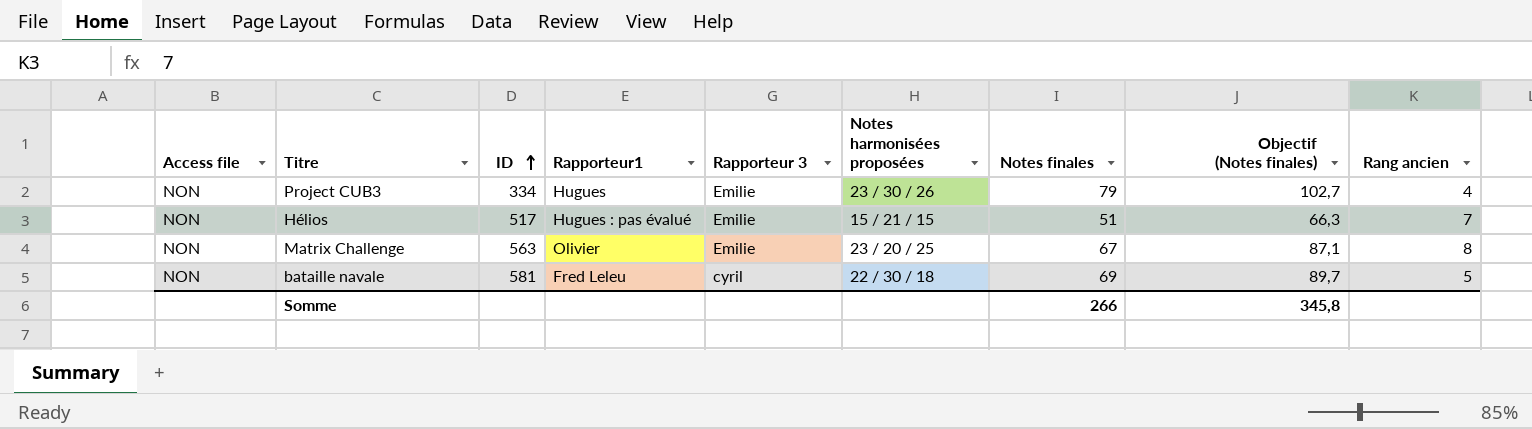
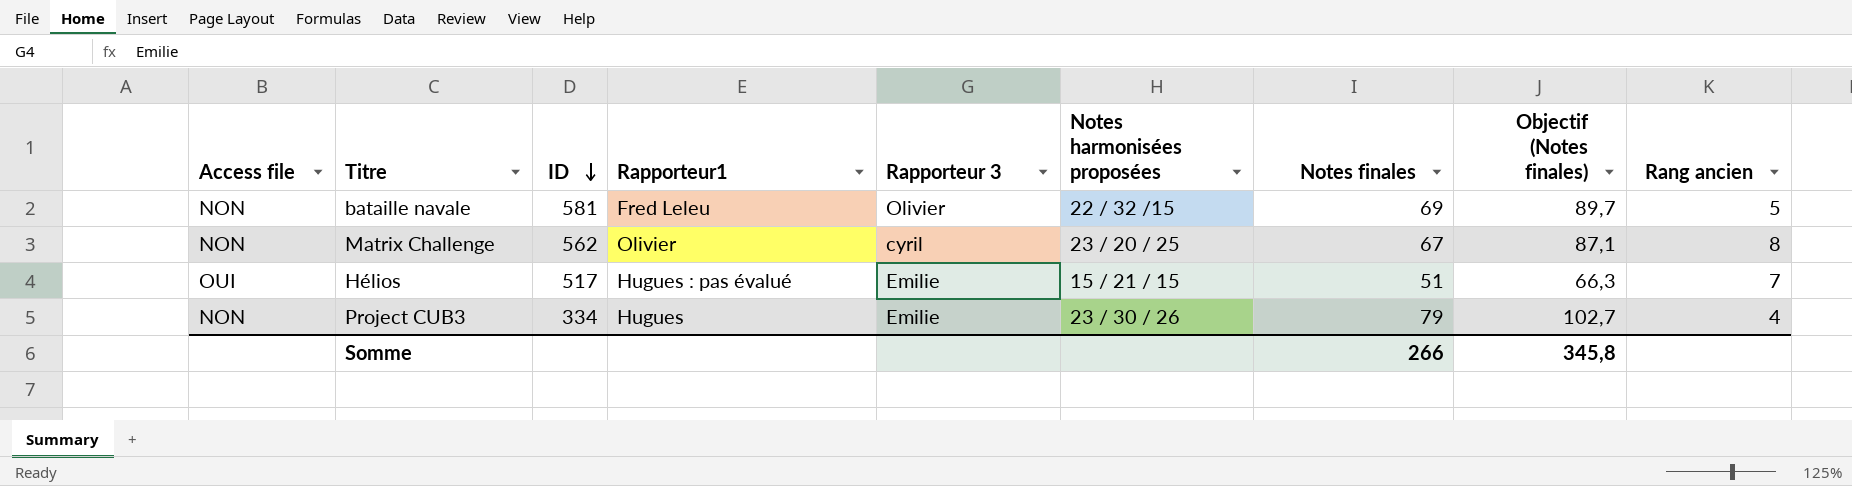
row order: ID ascending -> ID descending
bataille navale | Rapporteur 3: cyril -> Olivier
bataille navale | Notes harmonisées proposées: 22 / 30 / 18 -> 22 / 32 /15
Matrix Challenge | ID: 563 -> 562
Matrix Challenge | Rapporteur 3: Emilie -> cyril
Hélios | Access file: NON -> OUI

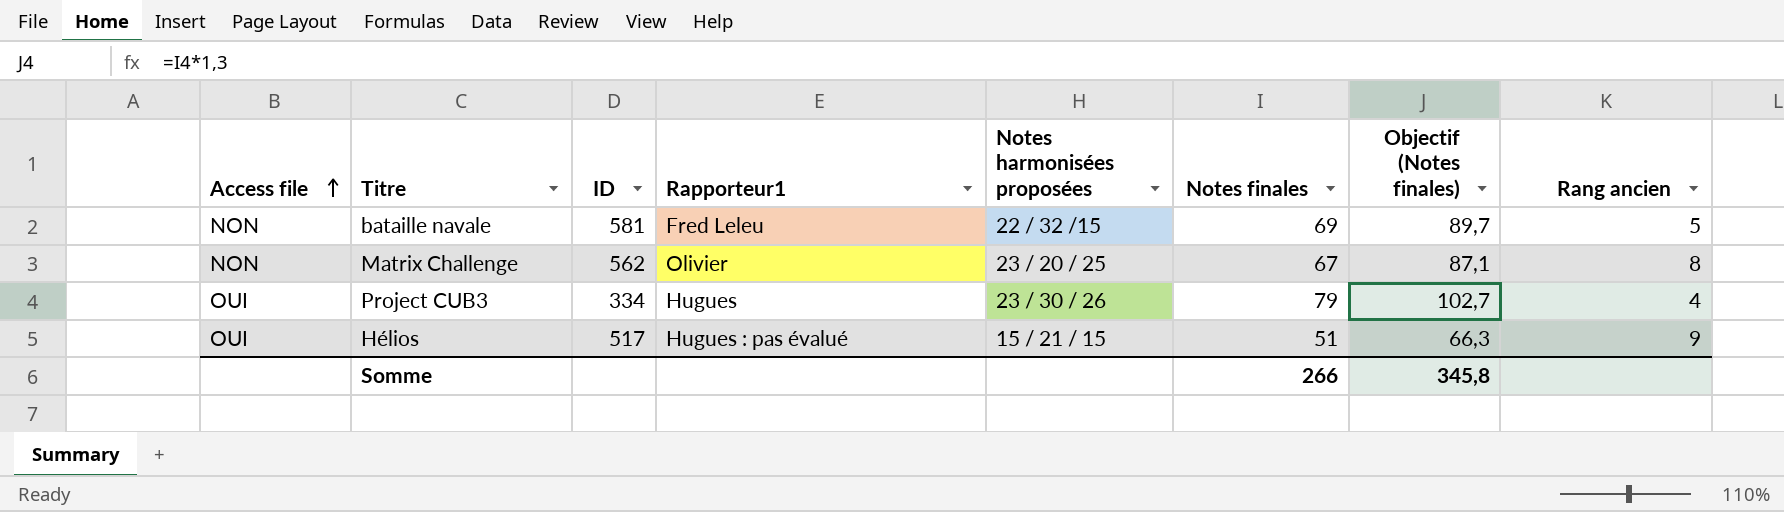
row order: ID descending -> Access file ascending
column Rapporteur 3 | position: 5 -> none
Project CUB3 | Access file: NON -> OUI
Hélios | Rang ancien: 7 -> 9

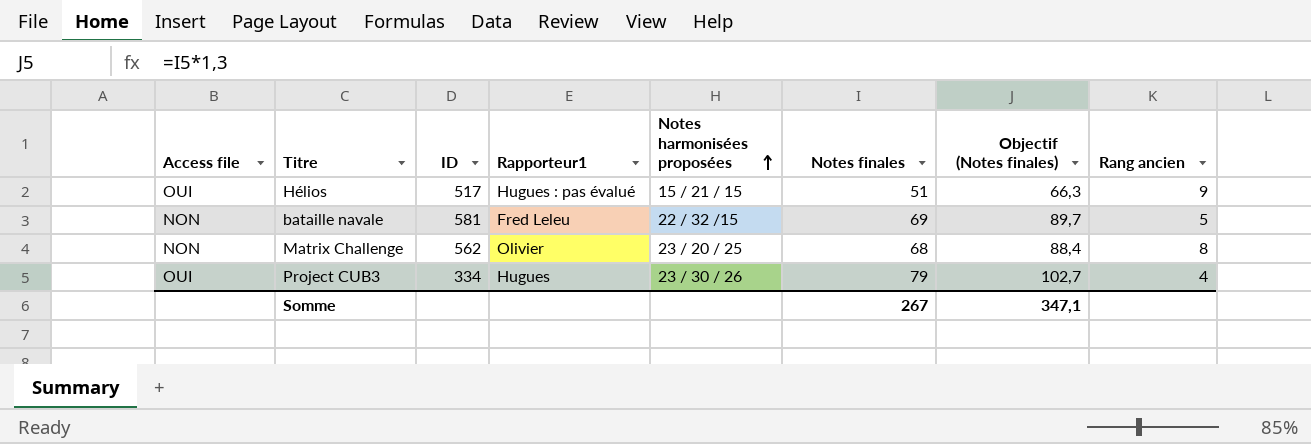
row order: Access file ascending -> Notes harmonisées proposées ascending
Matrix Challenge | Notes finales: 67 -> 68
Matrix Challenge | Objectif (Notes finales): 87,1 -> 88,4
Somme | Notes finales: 266 -> 267
Somme | Objectif (Notes finales): 345,8 -> 347,1

